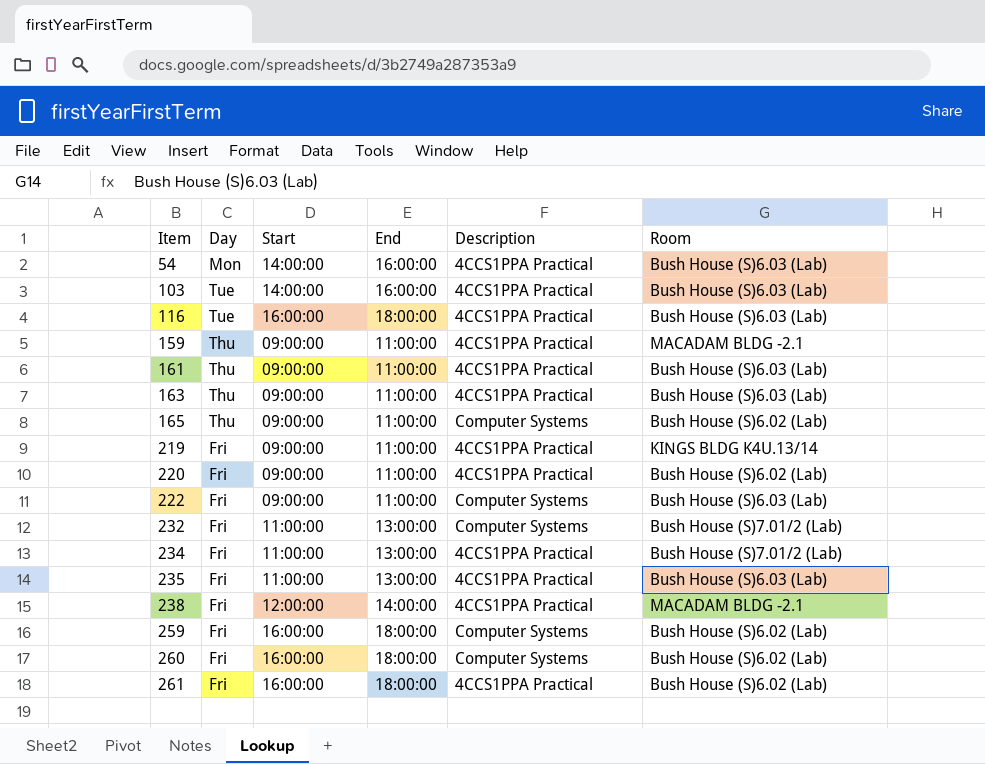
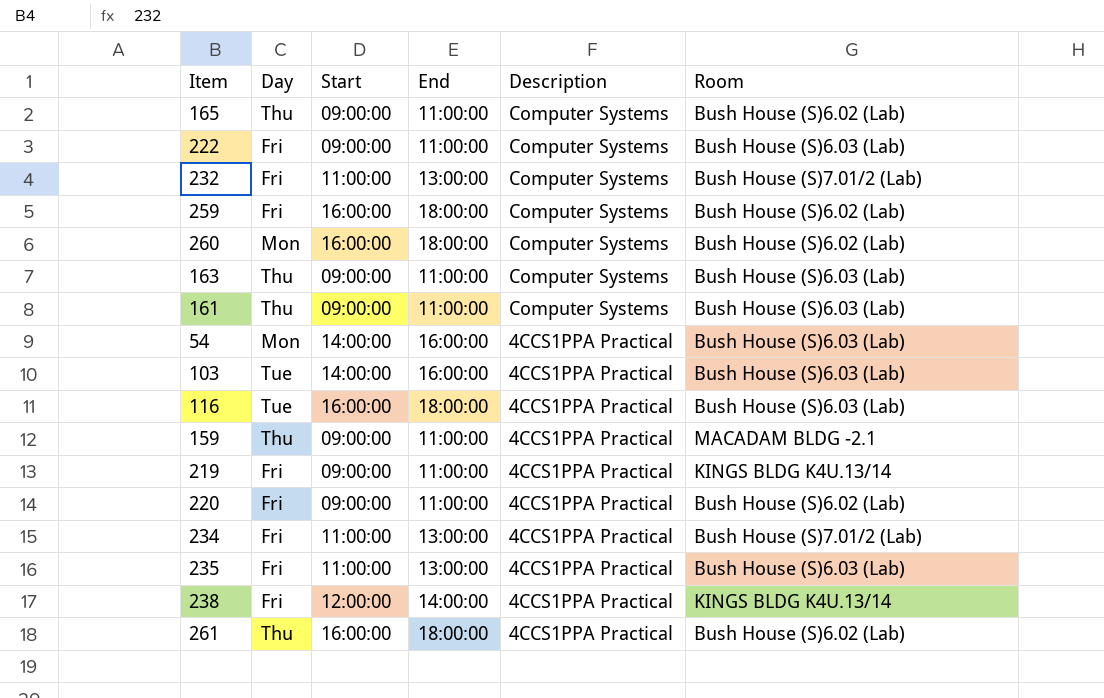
row order: Item ascending -> Description descending
260 | Day: Fri -> Mon
163 | Description: 4CCS1PPA Practical -> Computer Systems
161 | Description: 4CCS1PPA Practical -> Computer Systems
238 | Room: MACADAM BLDG -2.1 -> KINGS BLDG K4U.13/14
261 | Day: Fri -> Thu

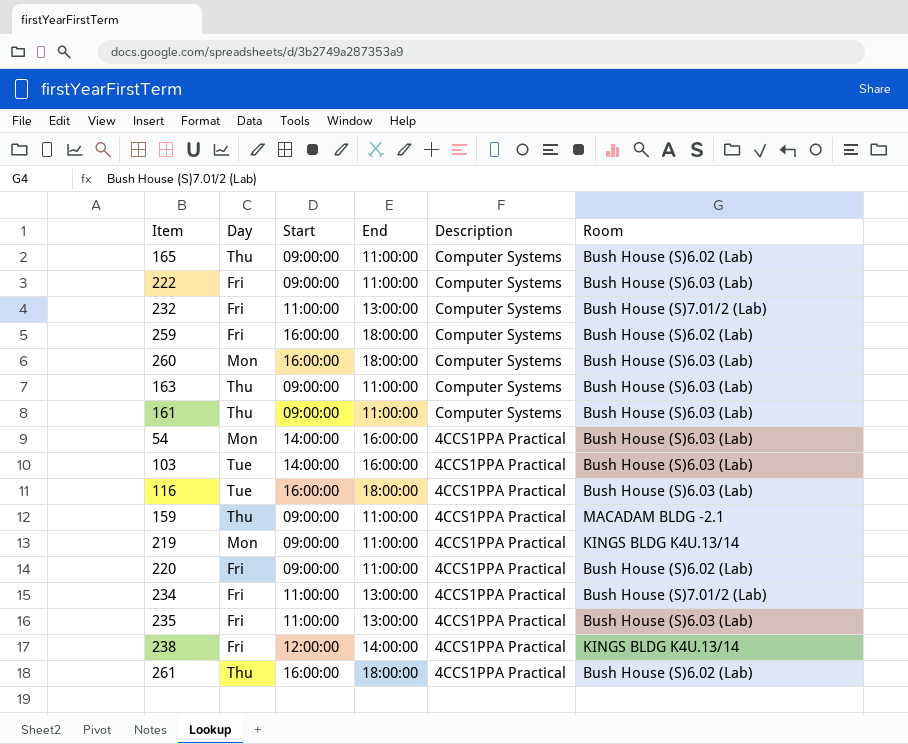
260 | Room: Bush House (S)6.02 (Lab) -> Bush House (S)6.03 (Lab)
219 | Day: Fri -> Mon

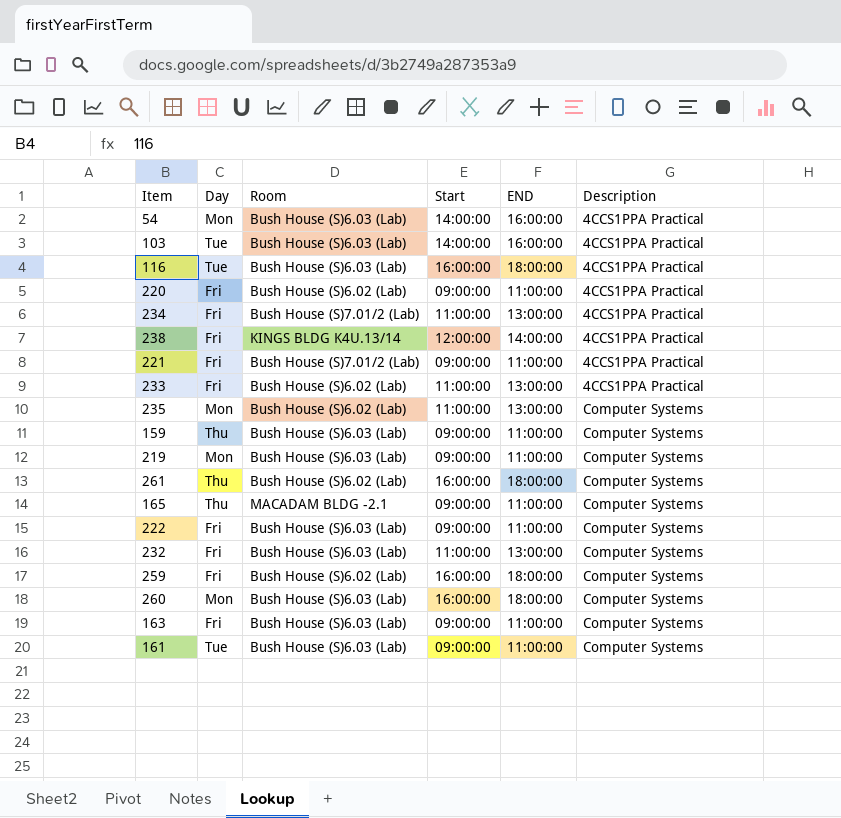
row order: Description descending -> Description ascending
column Room | position: 6 -> 3
column name: End -> END
row 221: none -> Fri | Bush House (S)7.01/2 (Lab) | 09:00:00 | 11:00:00 | 4CCS1PPA Practical
row 233: none -> Fri | Bush House (S)6.02 (Lab) | 11:00:00 | 13:00:00 | 4CCS1PPA Practical
235 | Day: Fri -> Mon
235 | Room: Bush House (S)6.03 (Lab) -> Bush House (S)6.02 (Lab)
235 | Description: 4CCS1PPA Practical -> Computer Systems
159 | Room: MACADAM BLDG -2.1 -> Bush House (S)6.03 (Lab)
159 | Description: 4CCS1PPA Practical -> Computer Systems
219 | Room: KINGS BLDG K4U.13/14 -> Bush House (S)6.03 (Lab)
219 | Description: 4CCS1PPA Practical -> Computer Systems
261 | Description: 4CCS1PPA Practical -> Computer Systems
165 | Room: Bush House (S)6.02 (Lab) -> MACADAM BLDG -2.1
232 | Room: Bush House (S)7.01/2 (Lab) -> Bush House (S)6.03 (Lab)
163 | Day: Thu -> Fri
161 | Day: Thu -> Tue

